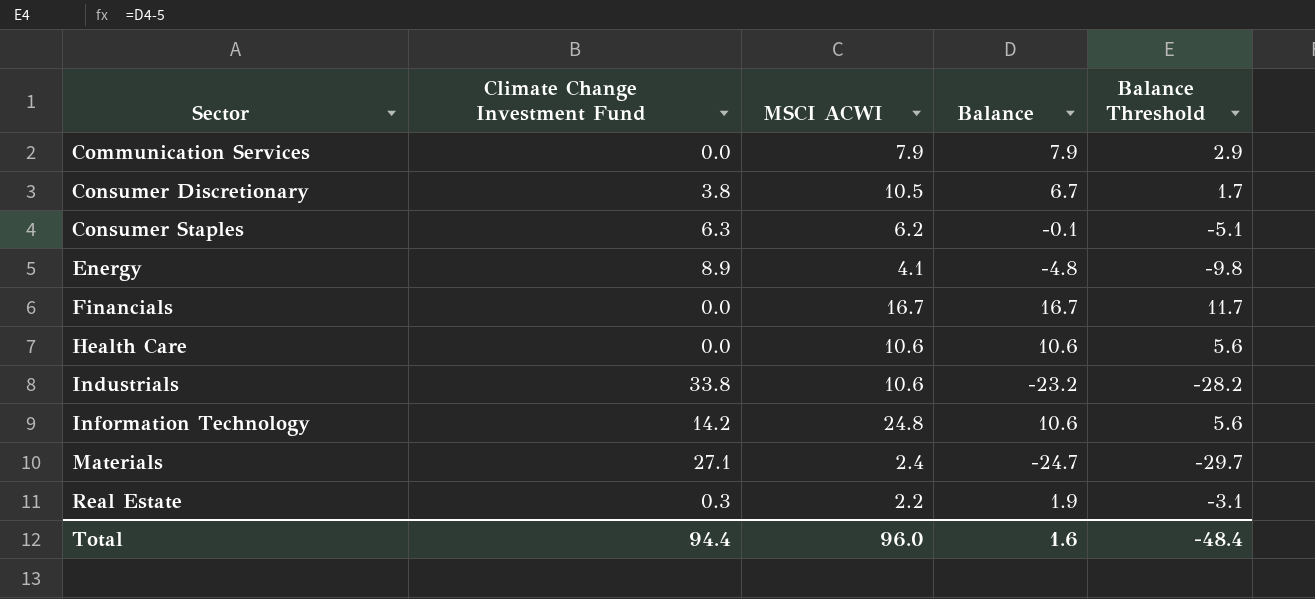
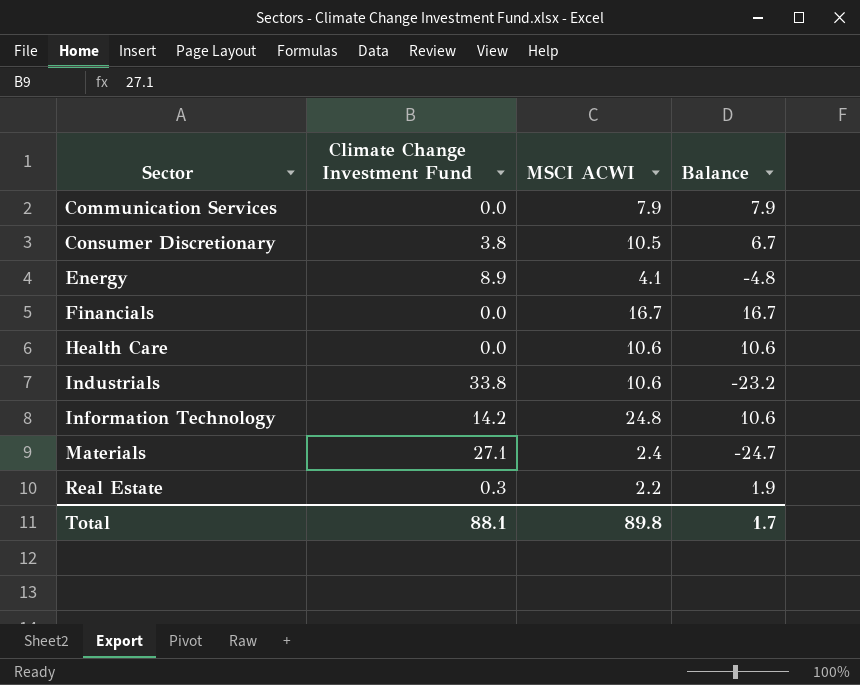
column Balance Threshold | formula: [Balance] - 5 -> none
row Consumer Staples: 6.3 | 6.2 | -0.1 | -5.1 -> none
Total | Climate Change Investment Fund: 94.4 -> 88.1
Total | MSCI ACWI: 96.0 -> 89.8
Total | Balance: 1.6 -> 1.7

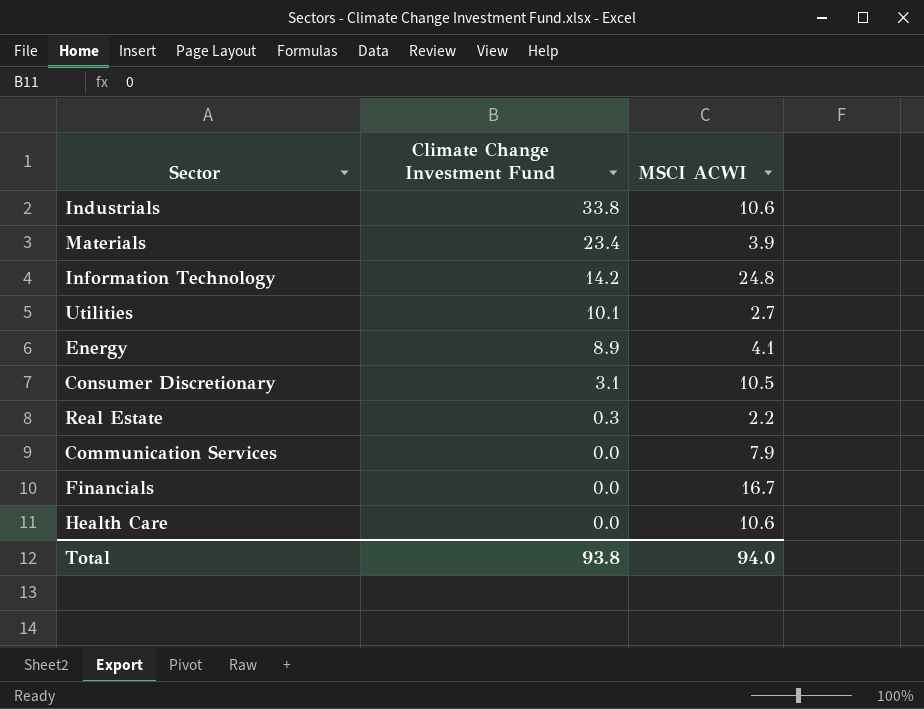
row order: Sector ascending -> Climate Change Investment Fund descending
column Balance | formula: [MSCI ACWI] - [Climate Change Investment Fund] -> none
Materials | Climate Change Investment Fund: 27.1 -> 23.4
Materials | MSCI ACWI: 2.4 -> 3.9
row Utilities: none -> 10.1 | 2.7
Consumer Discretionary | Climate Change Investment Fund: 3.8 -> 3.1
Total | Climate Change Investment Fund: 88.1 -> 93.8
Total | MSCI ACWI: 89.8 -> 94.0

